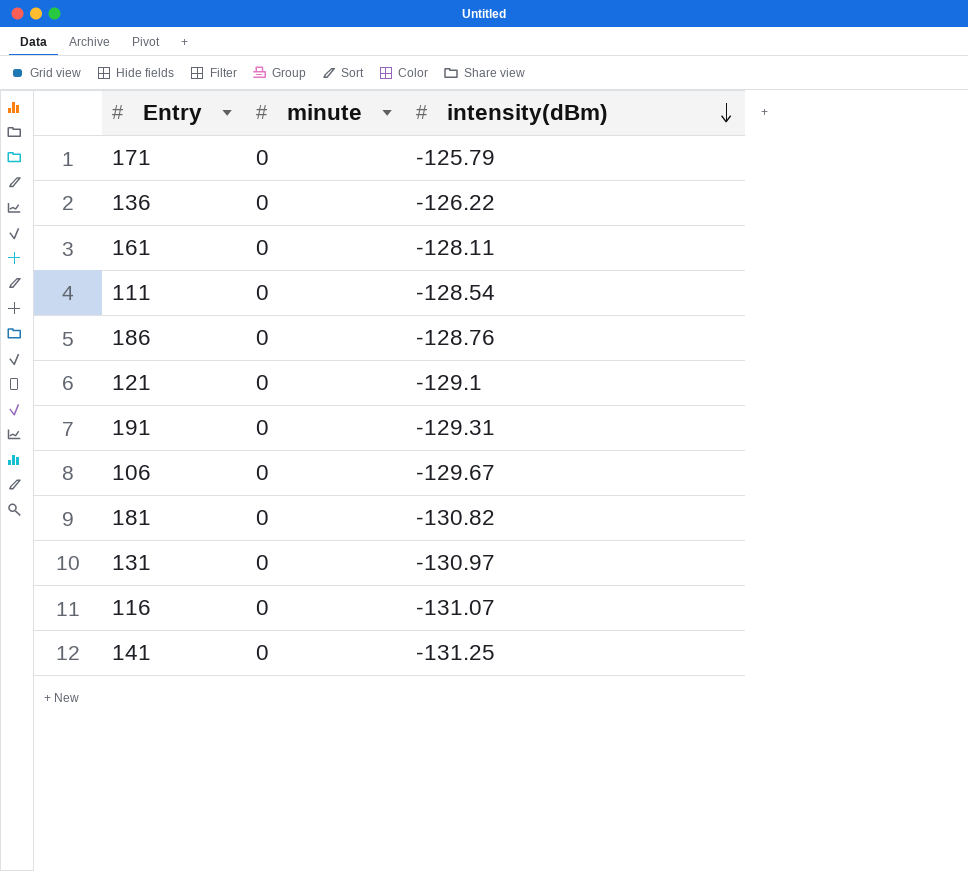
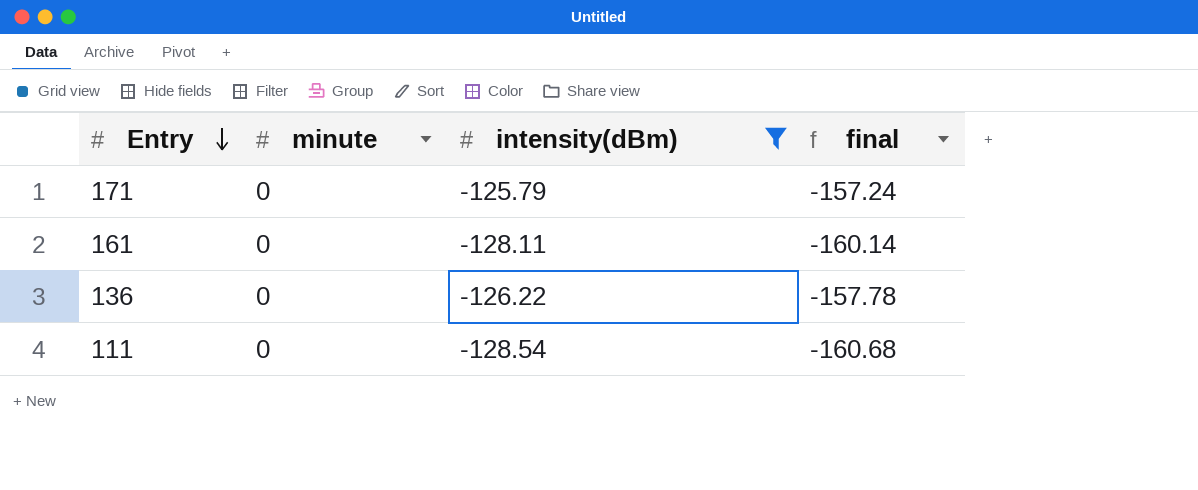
filter: none -> intensity(dBm) >= -128.54
row order: intensity(dBm) descending -> Entry descending
column final | formula: none -> [intensity(dBm)] * 1.25

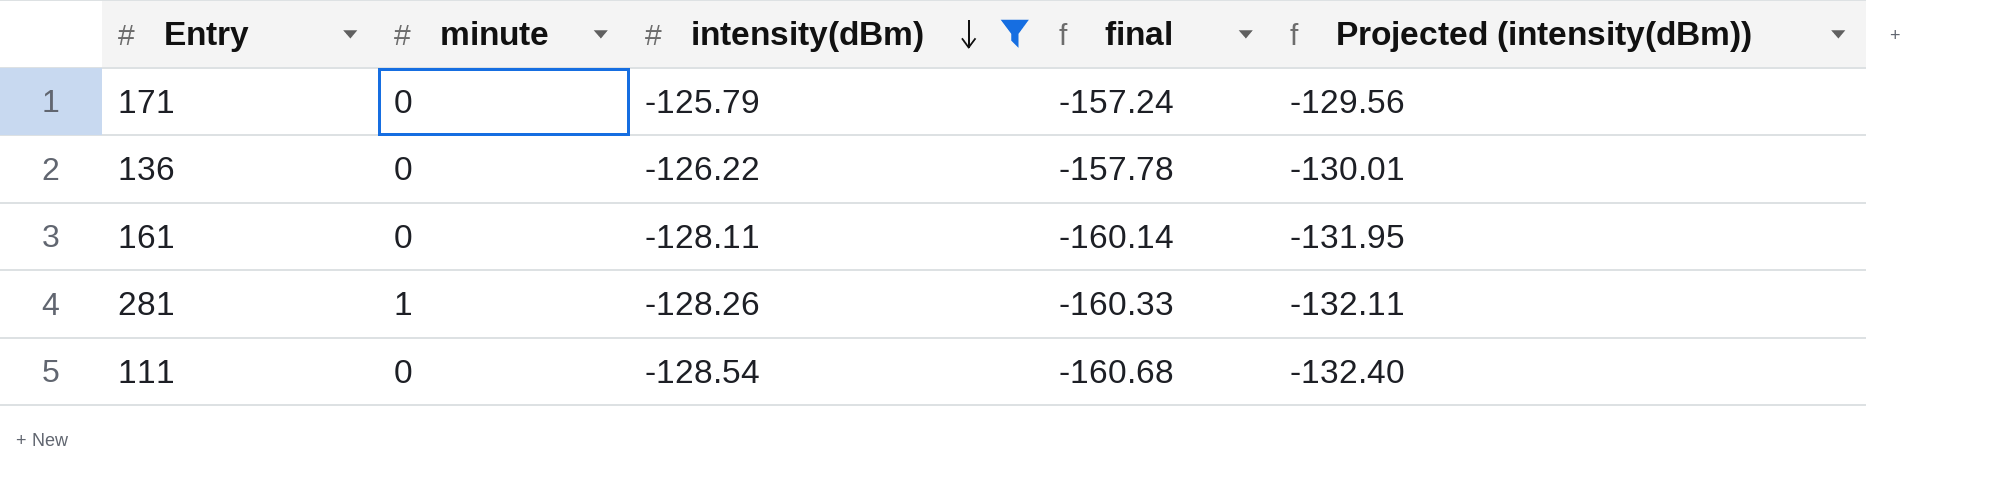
row order: Entry descending -> intensity(dBm) descending
column Projected (intensity(dBm)) | formula: none -> [intensity(dBm)] * 1.03
row 281: none -> 1 | -128.26 | -160.33 | -132.11

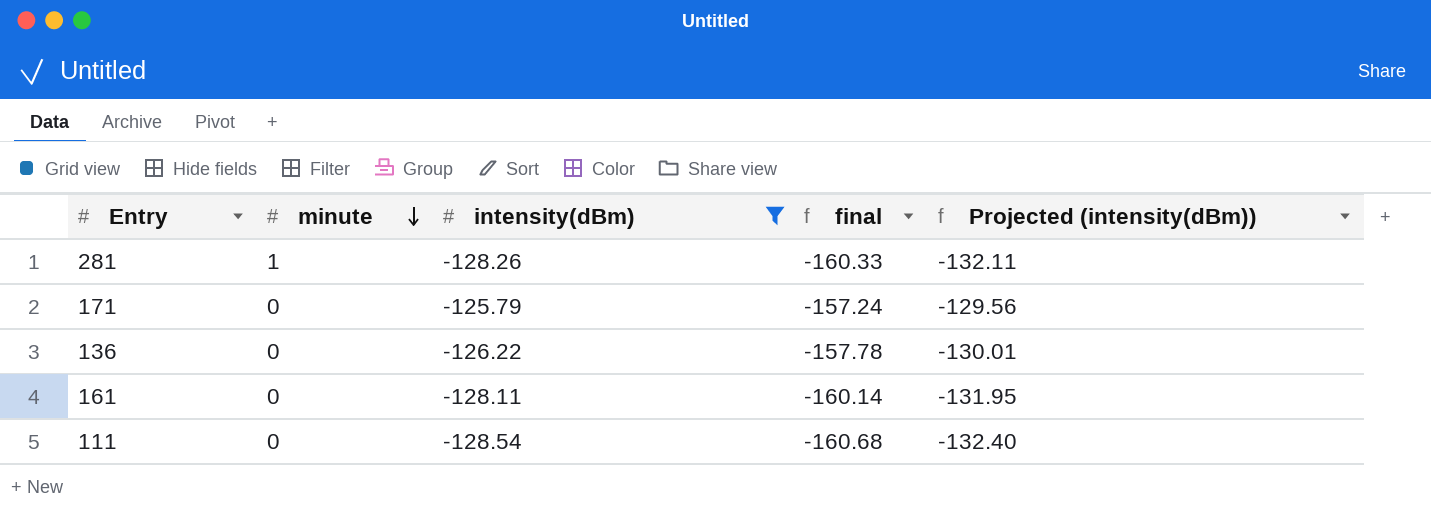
row order: intensity(dBm) descending -> minute descending

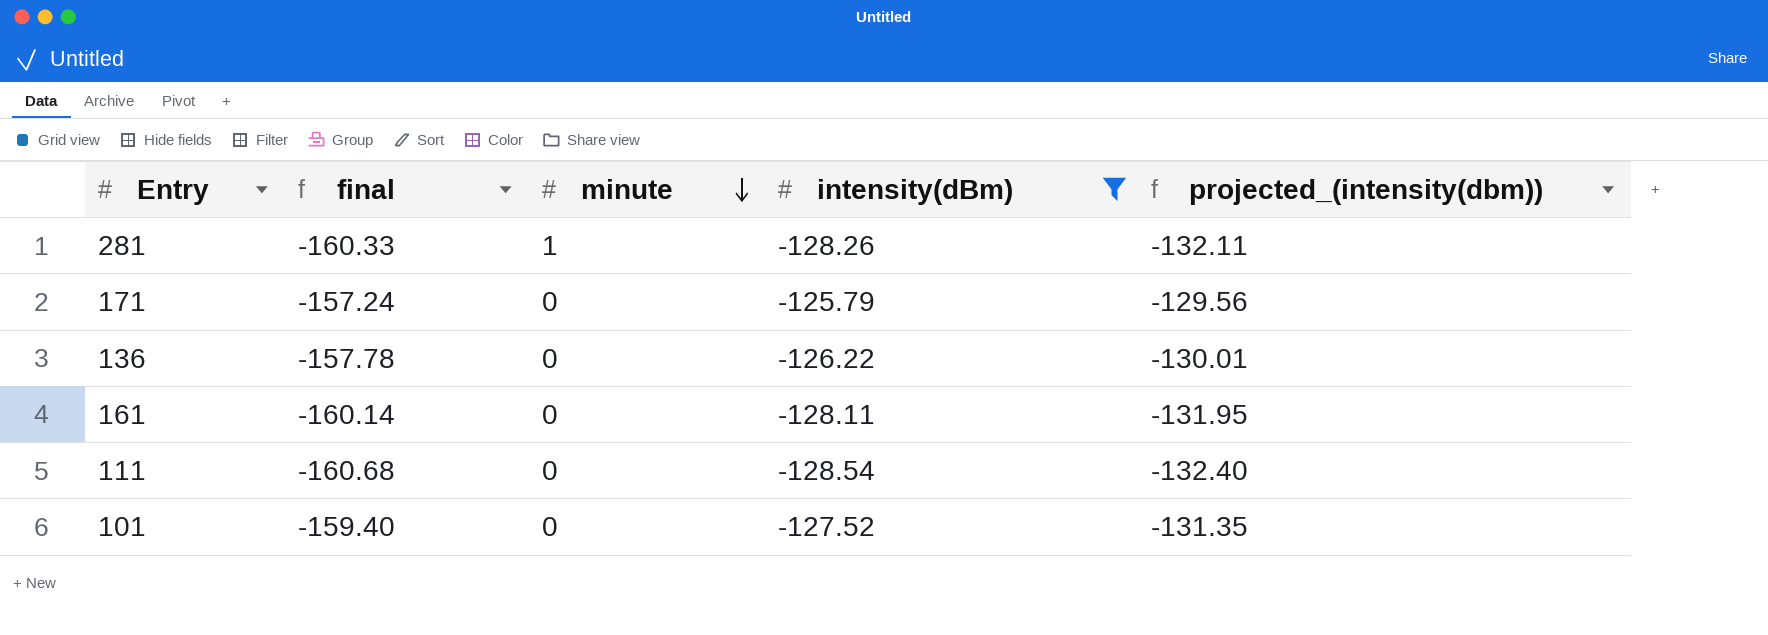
column final | position: 4 -> 2
column name: Projected (intensity(dBm)) -> projected_(intensity(dbm))
row 101: none -> -159.40 | 0 | -127.52 | -131.35

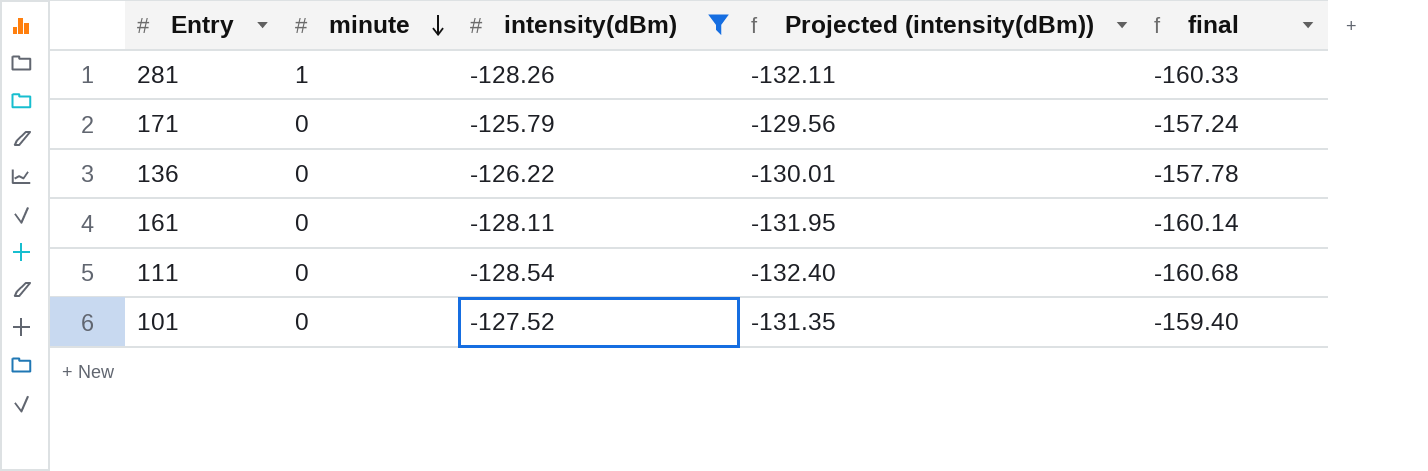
column name: projected_(intensity(dbm)) -> Projected (intensity(dBm))
column final | position: 2 -> 5

